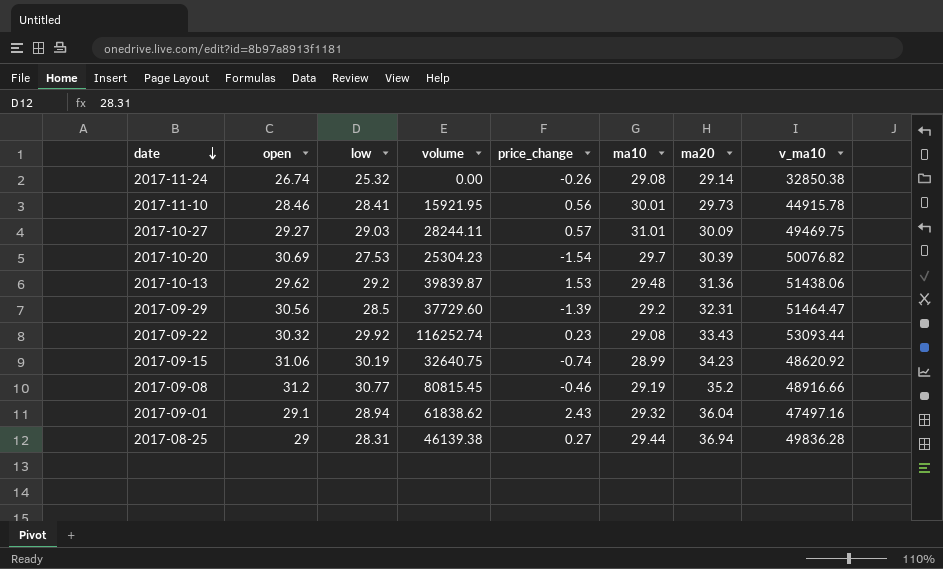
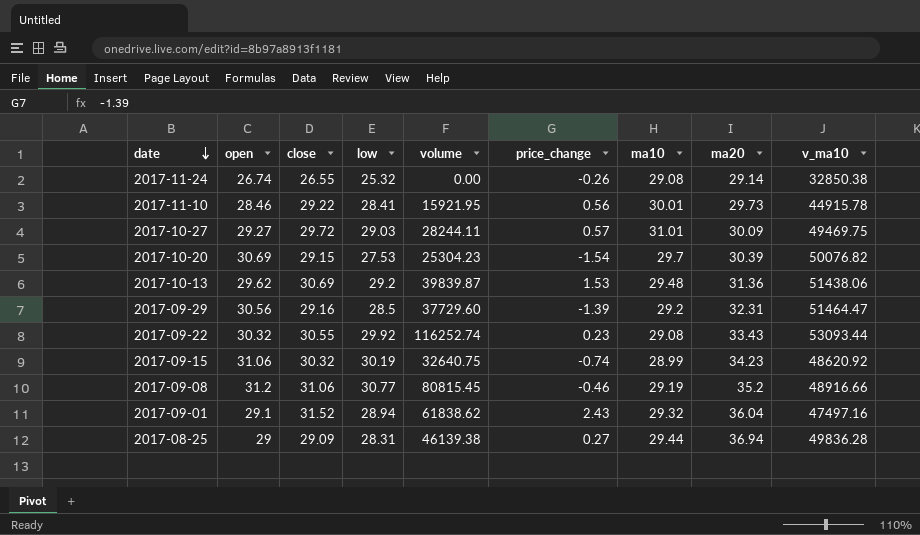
column close | position: none -> 3

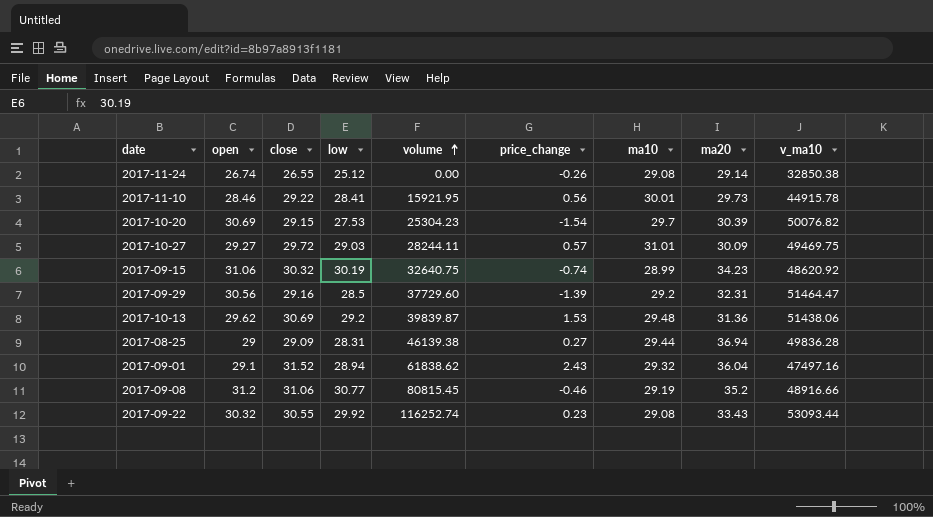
row order: date descending -> volume ascending
2017-11-24 | low: 25.32 -> 25.12

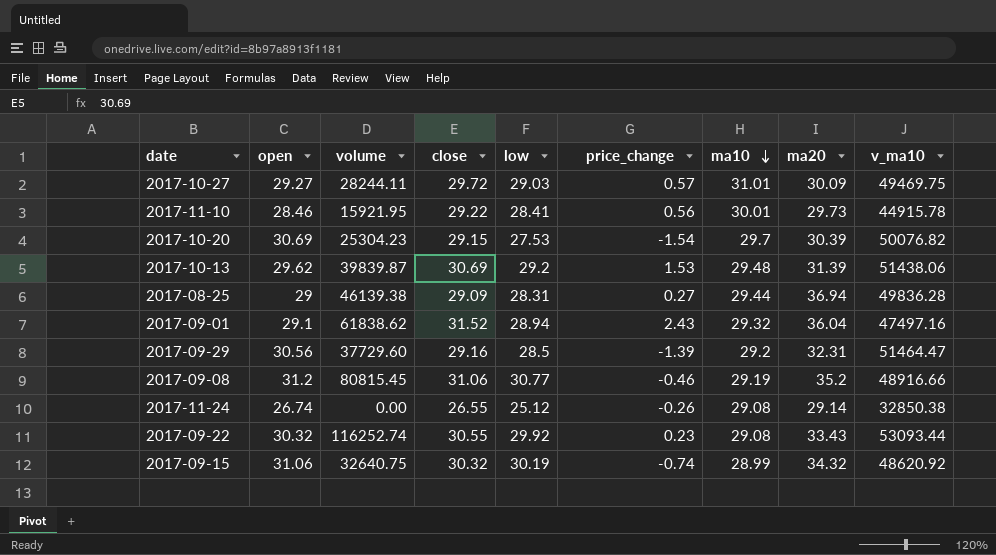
row order: volume ascending -> ma10 descending
column volume | position: 5 -> 3
2017-10-13 | ma20: 31.36 -> 31.39
2017-09-15 | ma20: 34.23 -> 34.32

